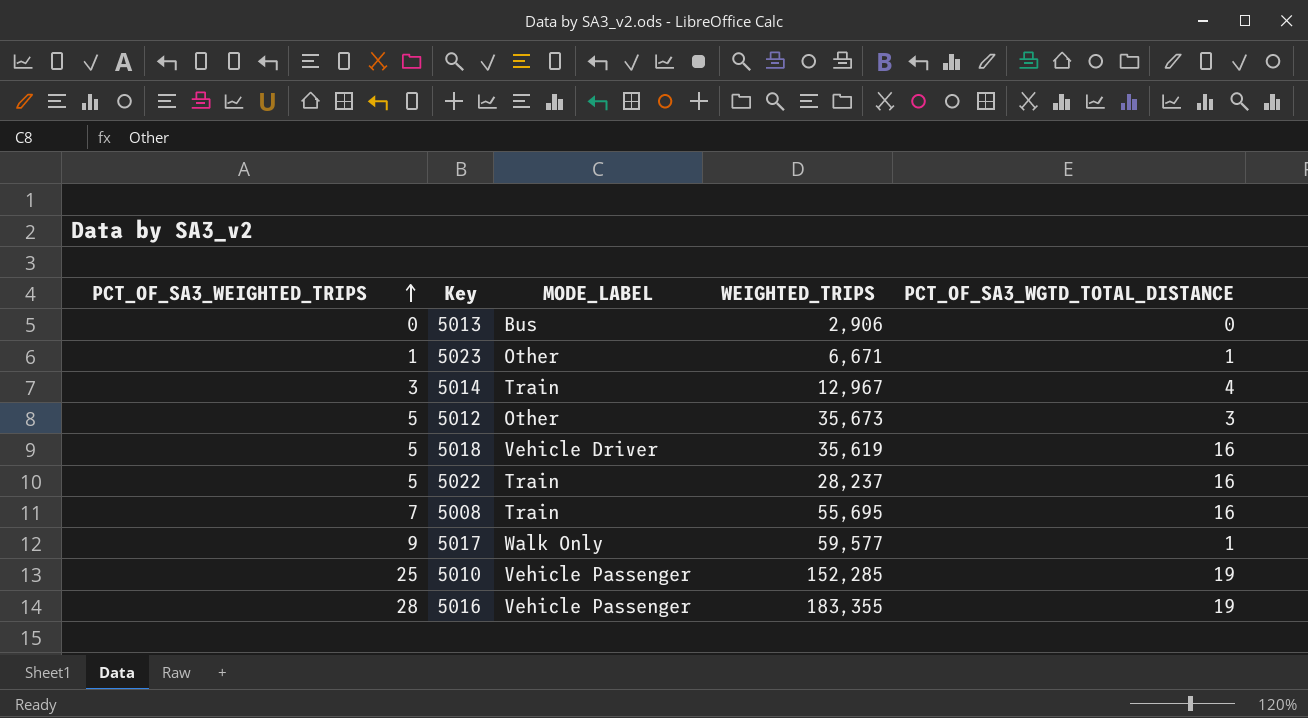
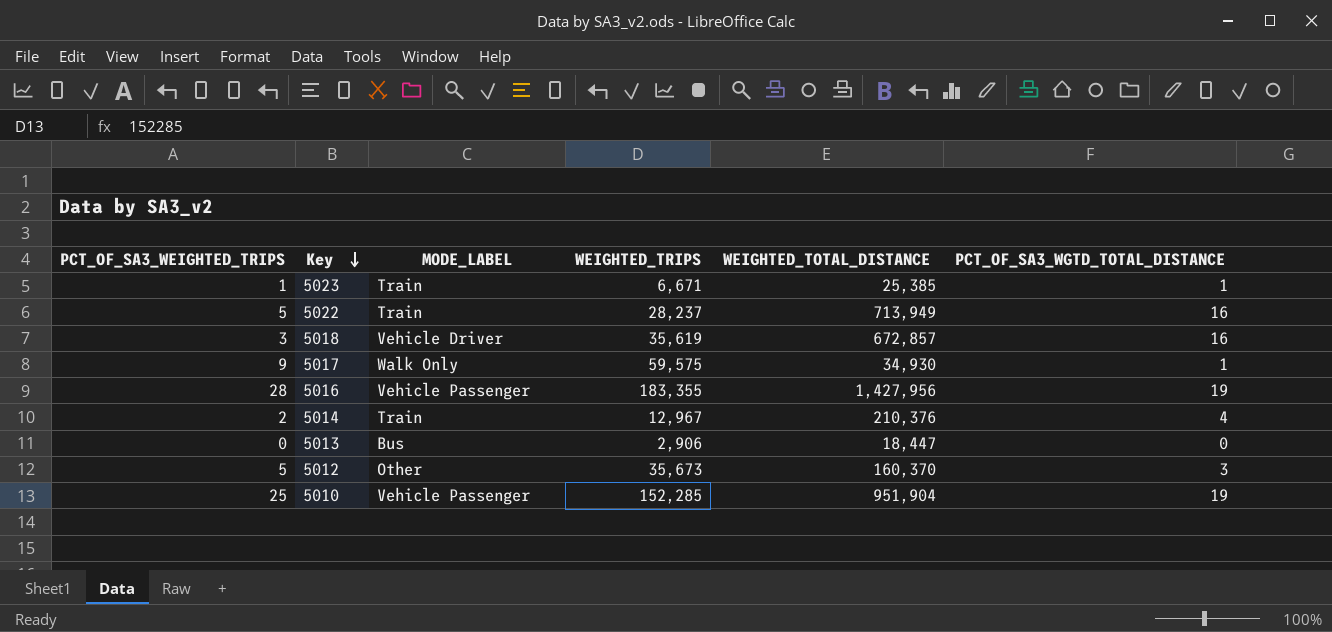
row order: PCT_OF_SA3_WEIGHTED_TRIPS ascending -> Key descending
column WEIGHTED_TOTAL_DISTANCE | position: none -> 5
row 5008: 7 | Train | 55,695 | 16 -> none
5023 | MODE_LABEL: Other -> Train
5018 | PCT_OF_SA3_WEIGHTED_TRIPS: 5 -> 3
5017 | WEIGHTED_TRIPS: 59,577 -> 59,575
5014 | PCT_OF_SA3_WEIGHTED_TRIPS: 3 -> 2

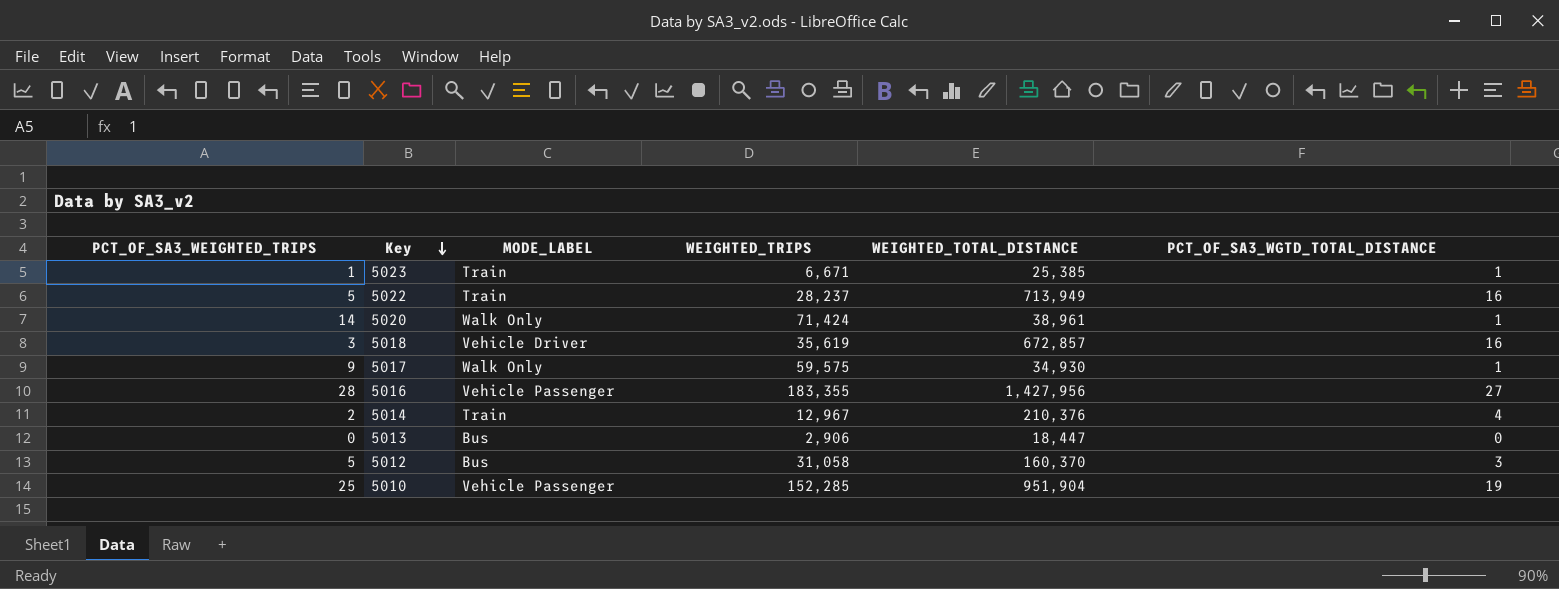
row 5020: none -> 14 | Walk Only | 71,424 | 38,961 | 1
5016 | PCT_OF_SA3_WGTD_TOTAL_DISTANCE: 19 -> 27
5012 | MODE_LABEL: Other -> Bus
5012 | WEIGHTED_TRIPS: 35,673 -> 31,058

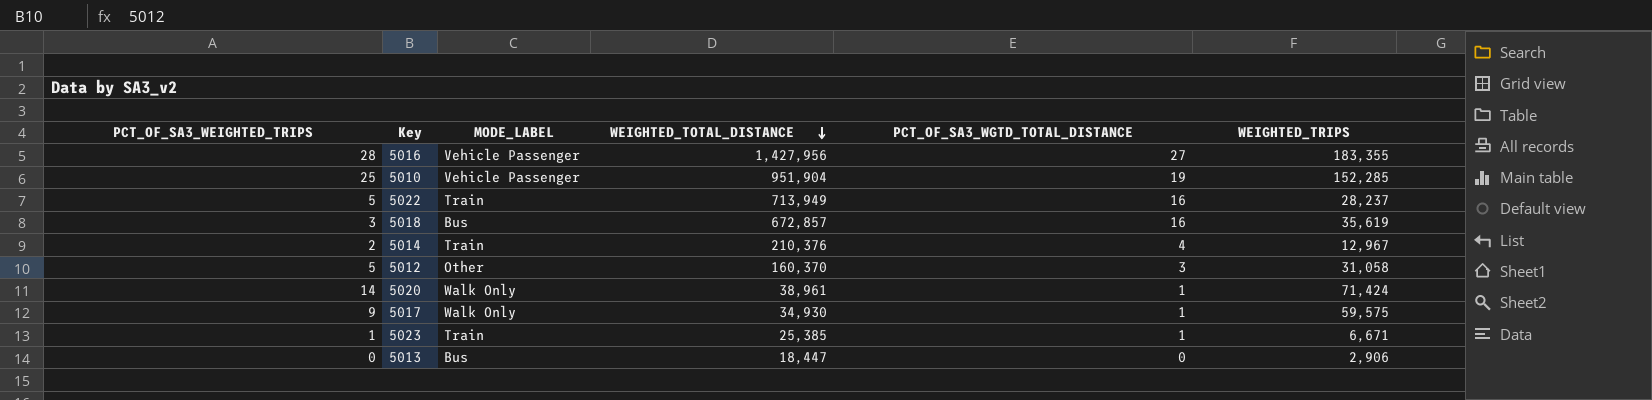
row order: Key descending -> WEIGHTED_TOTAL_DISTANCE descending
column WEIGHTED_TRIPS | position: 4 -> 6
5018 | MODE_LABEL: Vehicle Driver -> Bus
5012 | MODE_LABEL: Bus -> Other

